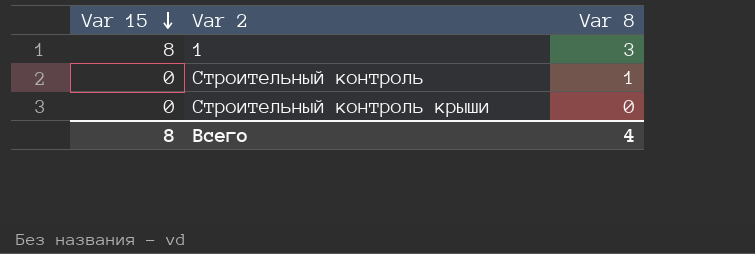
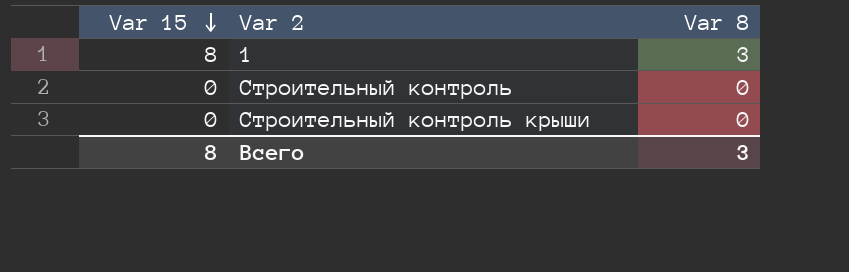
Строительный контроль | Var 8: 1 -> 0
Всего | Var 8: 4 -> 3

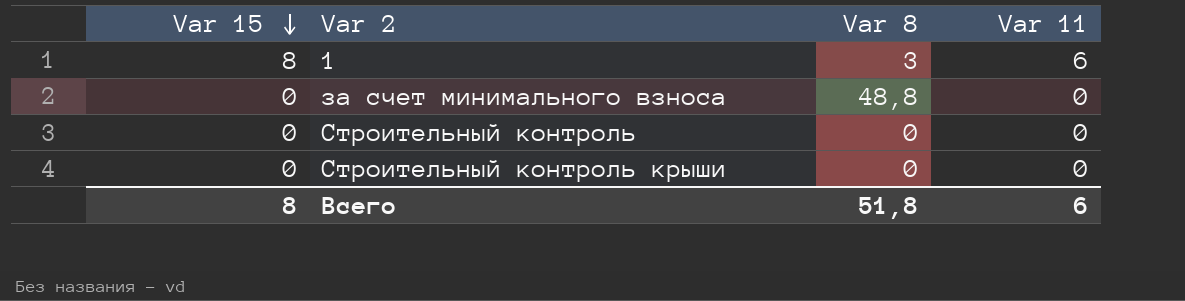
column Var 11 | position: none -> 4
row за счет минимального взноса: none -> 0 | 48,8 | 0
Всего | Var 8: 3 -> 51,8

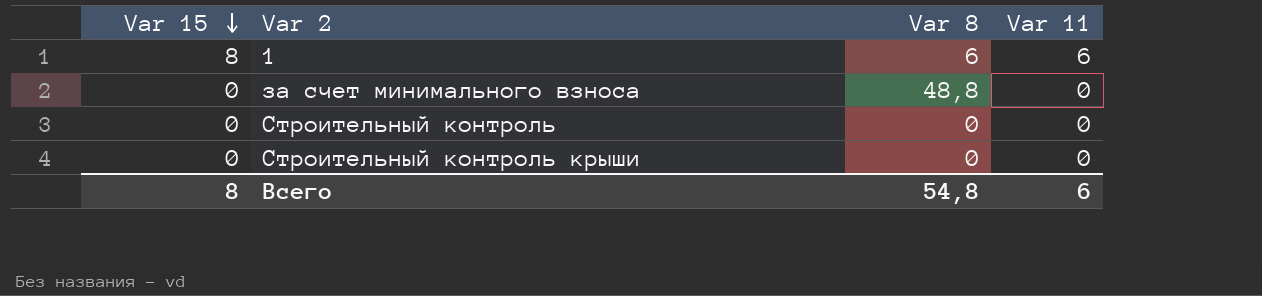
1 | Var 8: 3 -> 6
Всего | Var 8: 51,8 -> 54,8

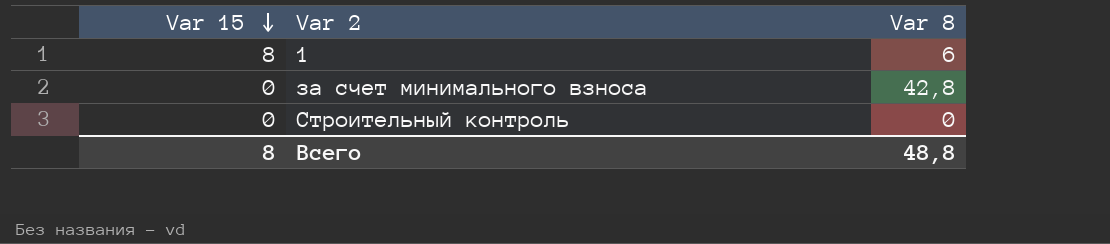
column Var 11 | position: 4 -> none
row Строительный контроль крыши: 0 | 0 | 0 -> none
за счет минимального взноса | Var 8: 48,8 -> 42,8
Всего | Var 8: 54,8 -> 48,8

